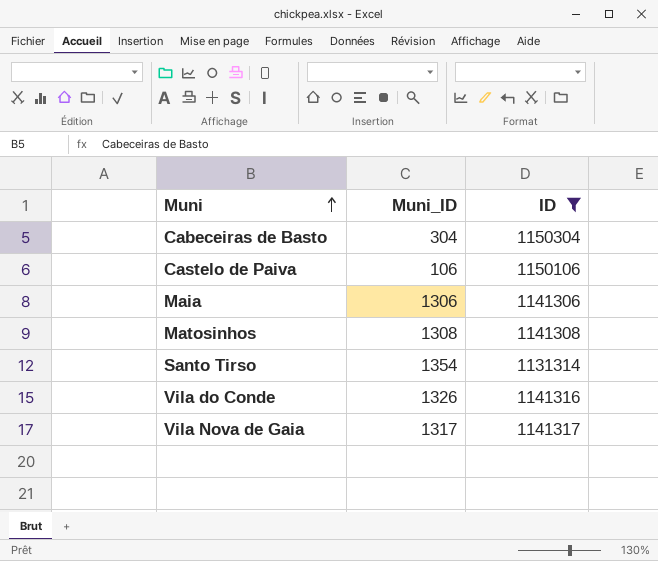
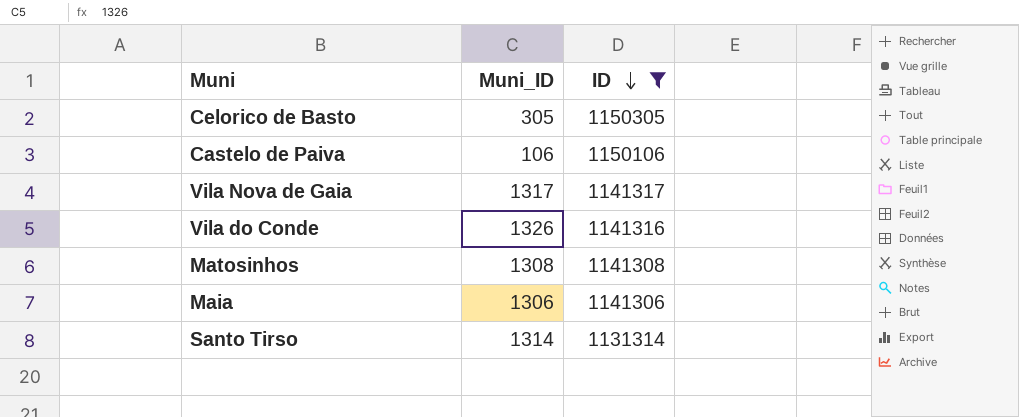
row order: Muni ascending -> ID descending
row Cabeceiras de Basto: 304 | 1150304 -> none
row Celorico de Basto: none -> 305 | 1150305
Santo Tirso | Muni_ID: 1354 -> 1314

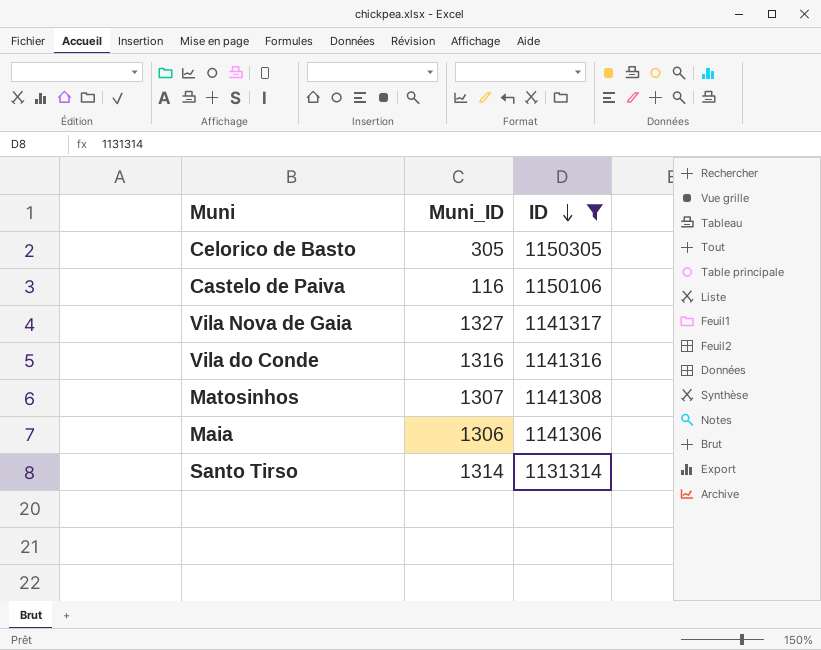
Castelo de Paiva | Muni_ID: 106 -> 116
Vila Nova de Gaia | Muni_ID: 1317 -> 1327
Vila do Conde | Muni_ID: 1326 -> 1316
Matosinhos | Muni_ID: 1308 -> 1307

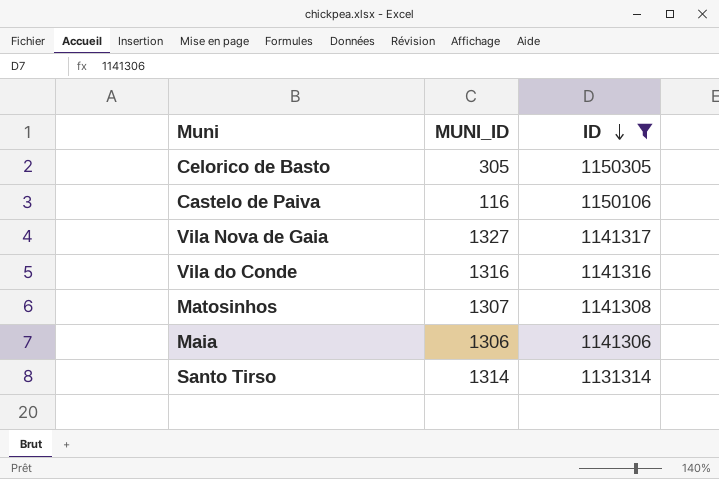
column name: Muni_ID -> MUNI_ID

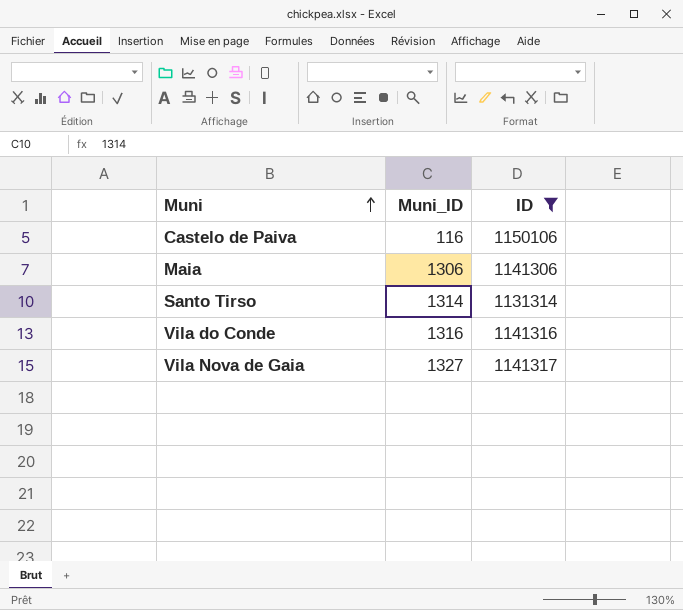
row order: ID descending -> Muni ascending
column name: MUNI_ID -> Muni_ID
row Celorico de Basto: 305 | 1150305 -> none
row Matosinhos: 1307 | 1141308 -> none

